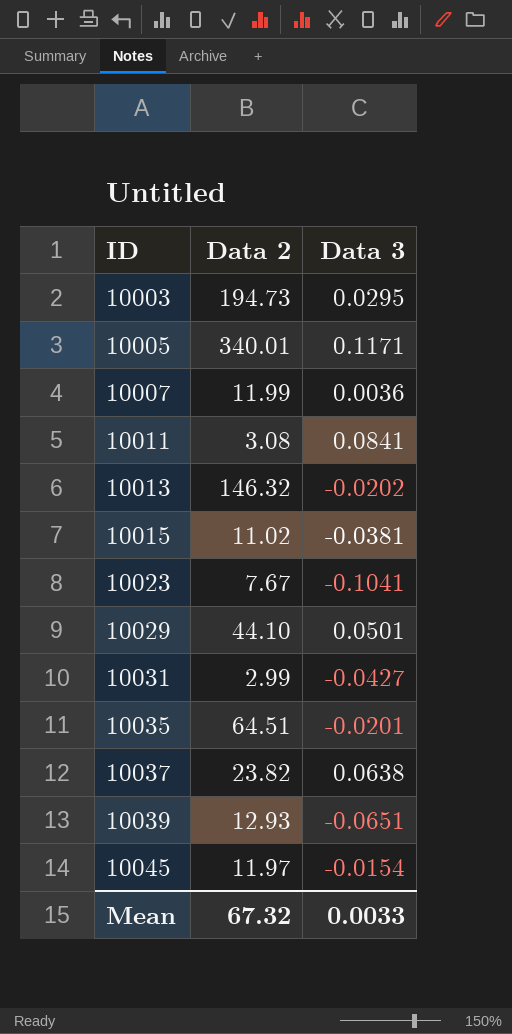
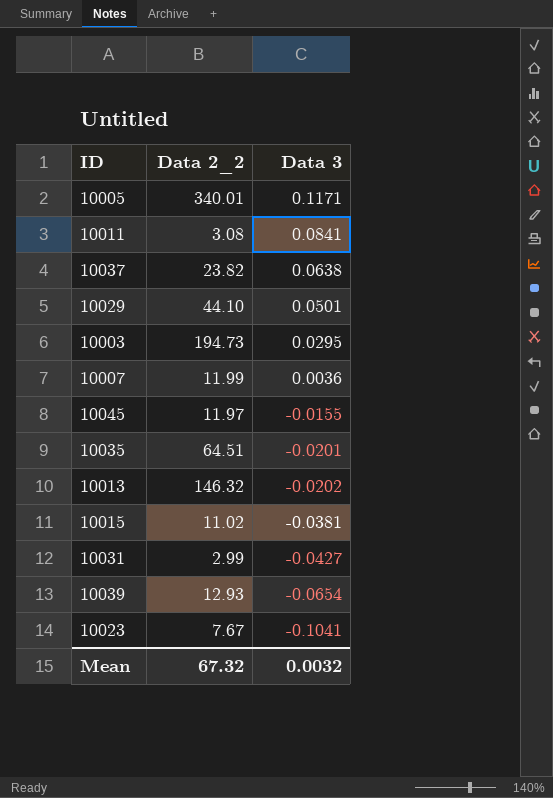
row order: ID ascending -> Data 3 descending
column name: Data 2 -> Data 2_2
10045 | Data 3: -0.0154 -> -0.0155
10039 | Data 3: -0.0651 -> -0.0654
Mean | Data 3: 0.0033 -> 0.0032

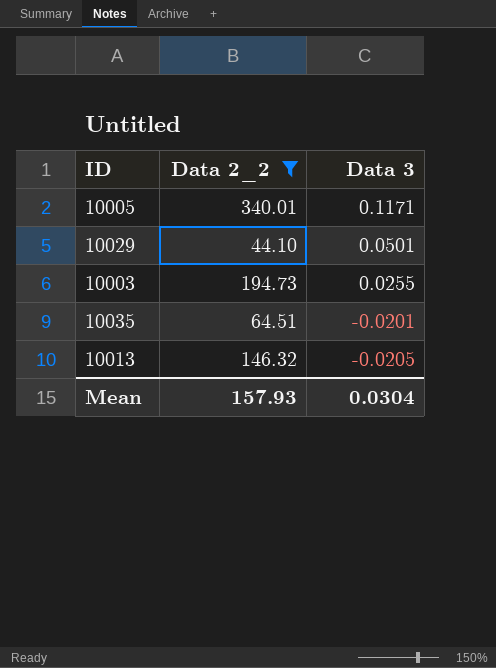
filter: none -> Data 2_2 >= 44.10
10003 | Data 3: 0.0295 -> 0.0255
10013 | Data 3: -0.0202 -> -0.0205
Mean | Data 2_2: 67.32 -> 157.93
Mean | Data 3: 0.0032 -> 0.0304

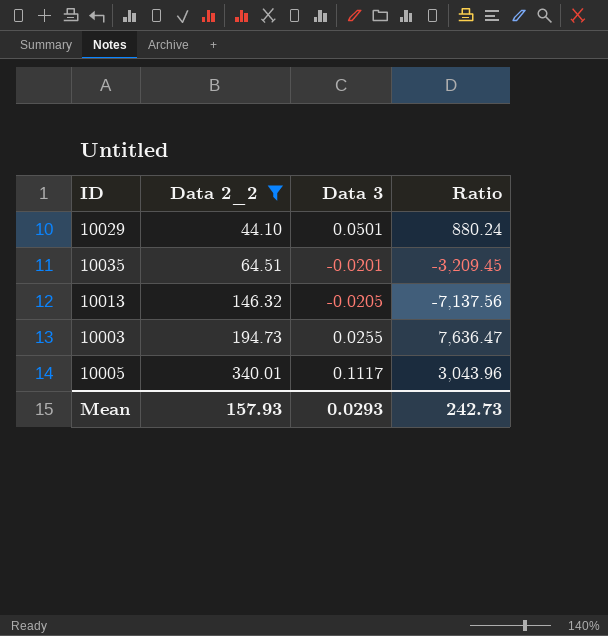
row order: Data 3 descending -> Data 2_2 ascending
column Ratio | formula: none -> [Data 2_2] / [Data 3]
10005 | Data 3: 0.1171 -> 0.1117
Mean | Data 3: 0.0304 -> 0.0293

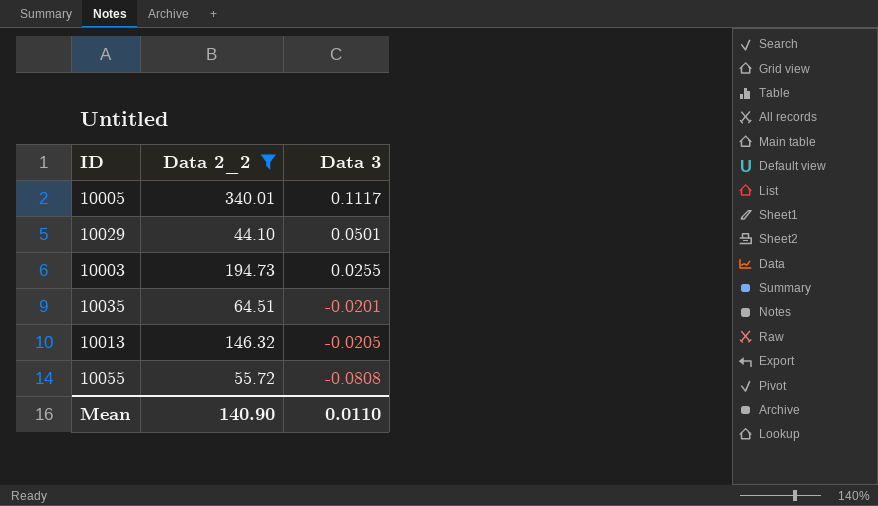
row order: Data 2_2 ascending -> Data 3 descending
column Ratio | formula: [Data 2_2] / [Data 3] -> none
row 10055: none -> 55.72 | -0.0808
Mean | Data 2_2: 157.93 -> 140.90
Mean | Data 3: 0.0293 -> 0.0110

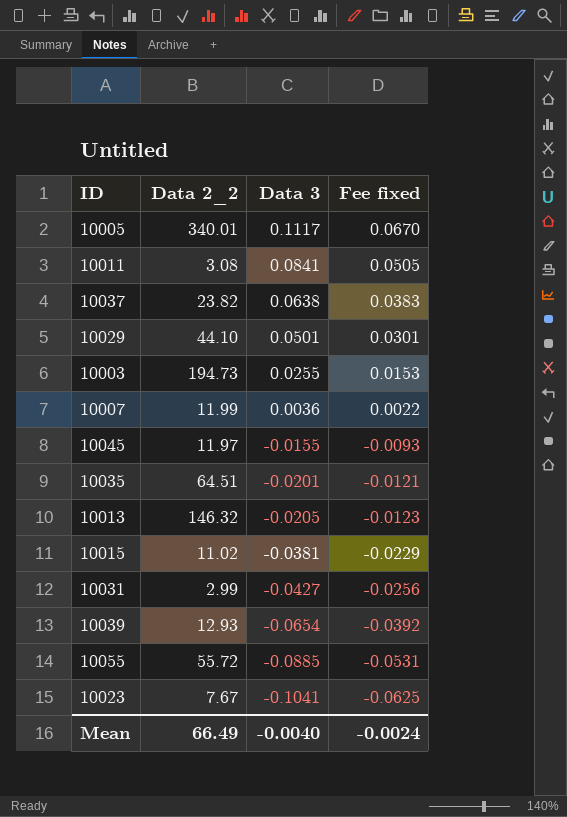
filter: Data 2_2 >= 44.10 -> none
column Fee fixed | formula: none -> [Data 3] * 0.6
10055 | Data 3: -0.0808 -> -0.0885
Mean | Data 2_2: 140.90 -> 66.49
Mean | Data 3: 0.0110 -> -0.0040

